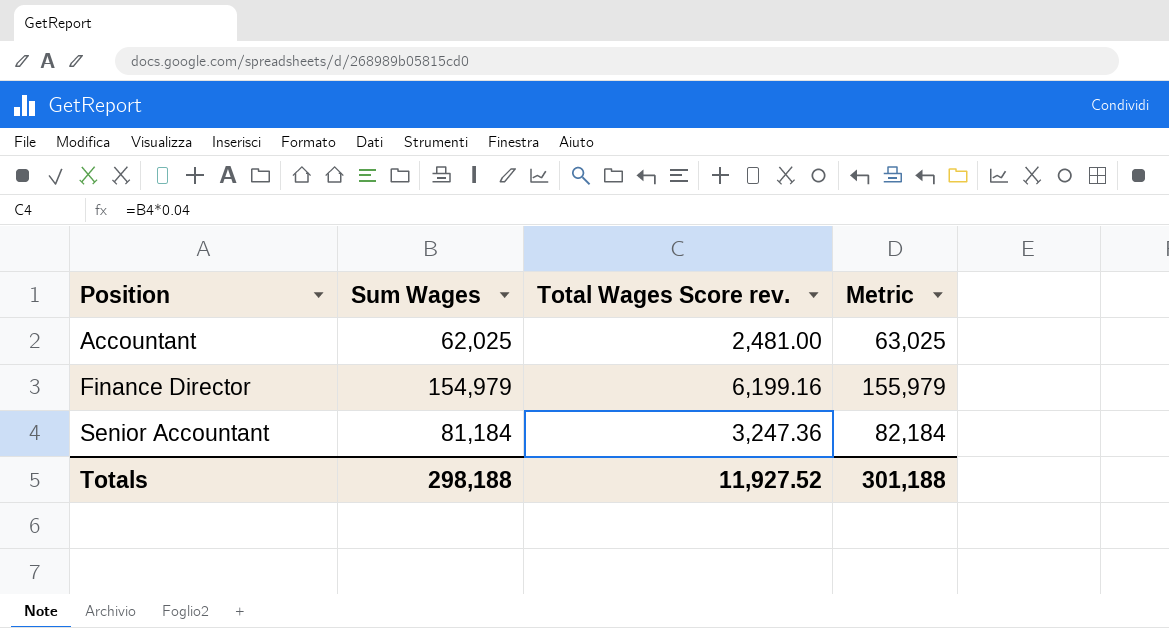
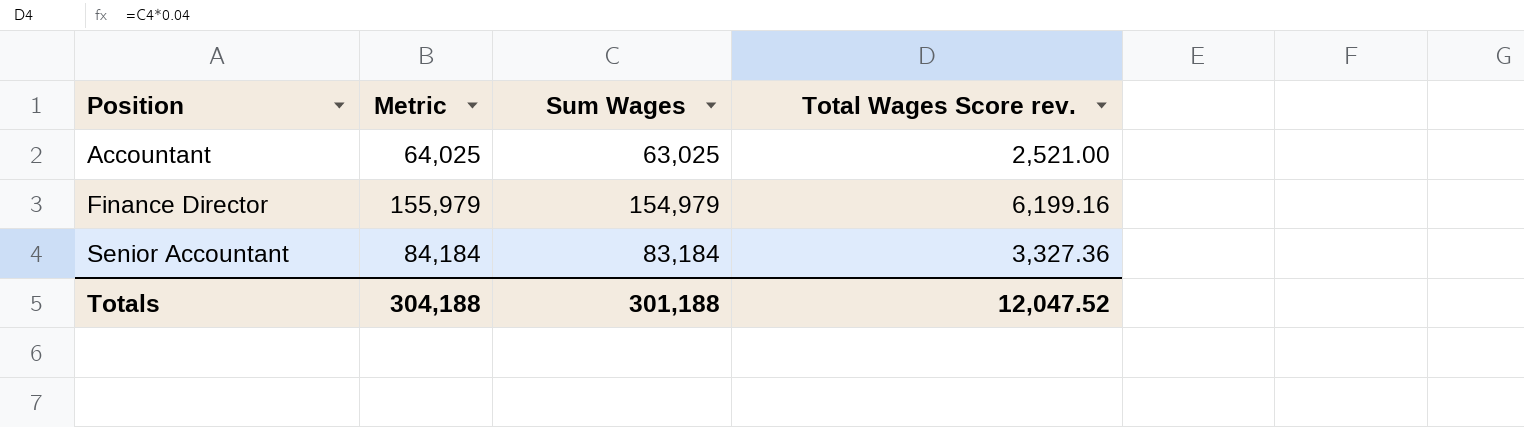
column Metric | position: 4 -> 2
Accountant | Metric: 63,025 -> 64,025
Accountant | Sum Wages: 62,025 -> 63,025
Accountant | Total Wages Score rev.: 2,481.00 -> 2,521.00
Senior Accountant | Metric: 82,184 -> 84,184
Senior Accountant | Sum Wages: 81,184 -> 83,184
Senior Accountant | Total Wages Score rev.: 3,247.36 -> 3,327.36
Totals | Metric: 301,188 -> 304,188
Totals | Sum Wages: 298,188 -> 301,188
Totals | Total Wages Score rev.: 11,927.52 -> 12,047.52

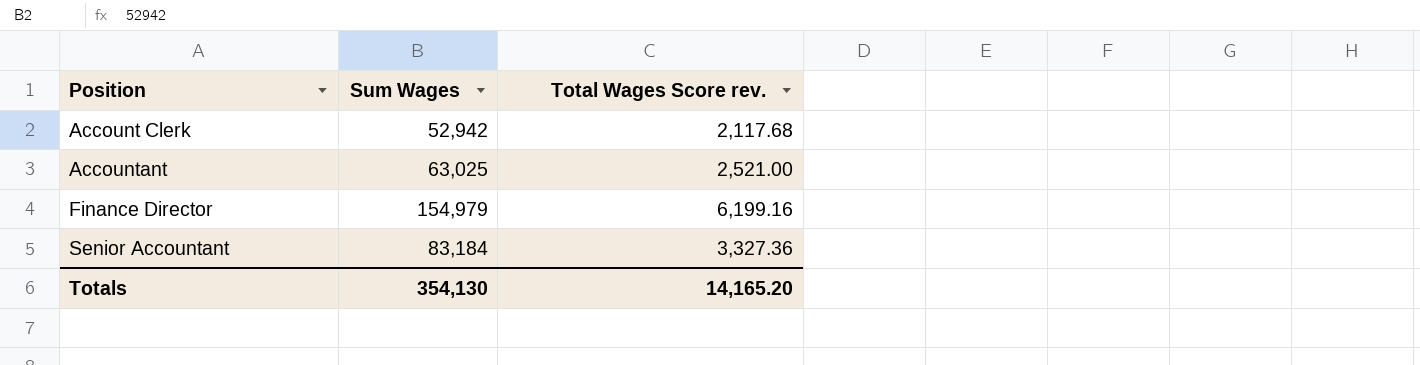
column Metric | formula: [Sum Wages] + 1000 -> none
row Account Clerk: none -> 52,942 | 2,117.68
Totals | Sum Wages: 301,188 -> 354,130
Totals | Total Wages Score rev.: 12,047.52 -> 14,165.20

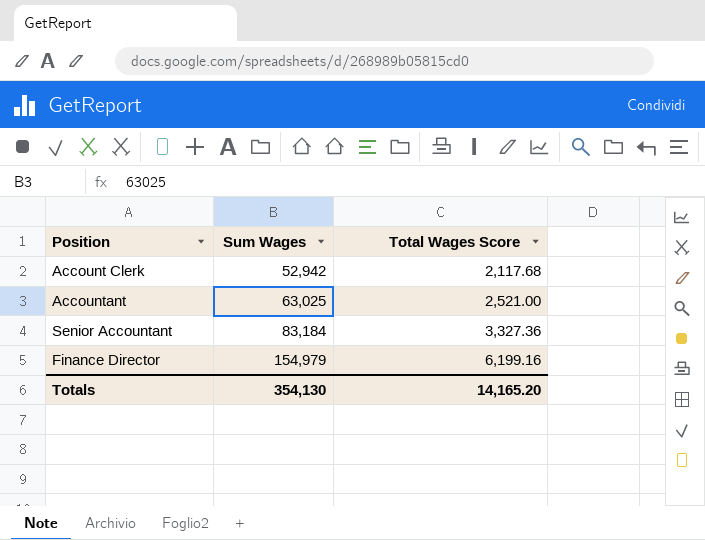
row order: Position ascending -> Sum Wages ascending
column name: Total Wages Score rev. -> Total Wages Score

